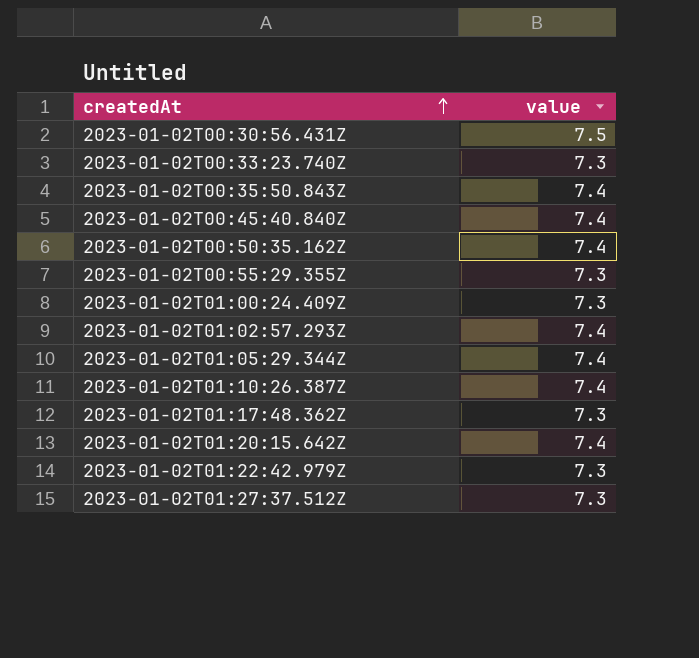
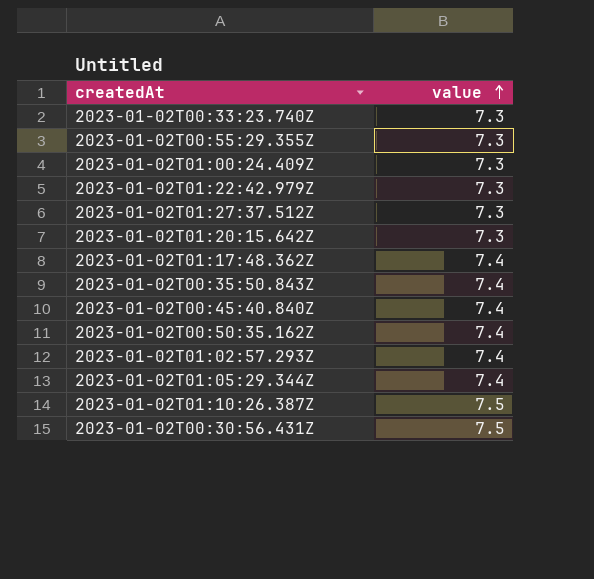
row order: createdAt ascending -> value ascending
2023-01-02T01:20:15.642Z | value: 7.4 -> 7.3
2023-01-02T01:17:48.362Z | value: 7.3 -> 7.4
2023-01-02T01:10:26.387Z | value: 7.4 -> 7.5

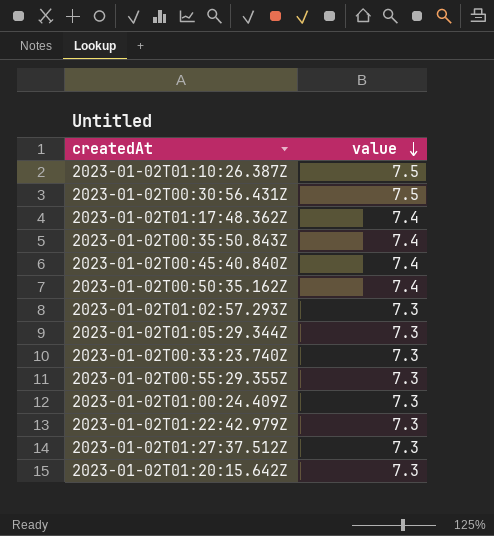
row order: value ascending -> value descending
2023-01-02T01:02:57.293Z | value: 7.4 -> 7.3
2023-01-02T01:05:29.344Z | value: 7.4 -> 7.3

